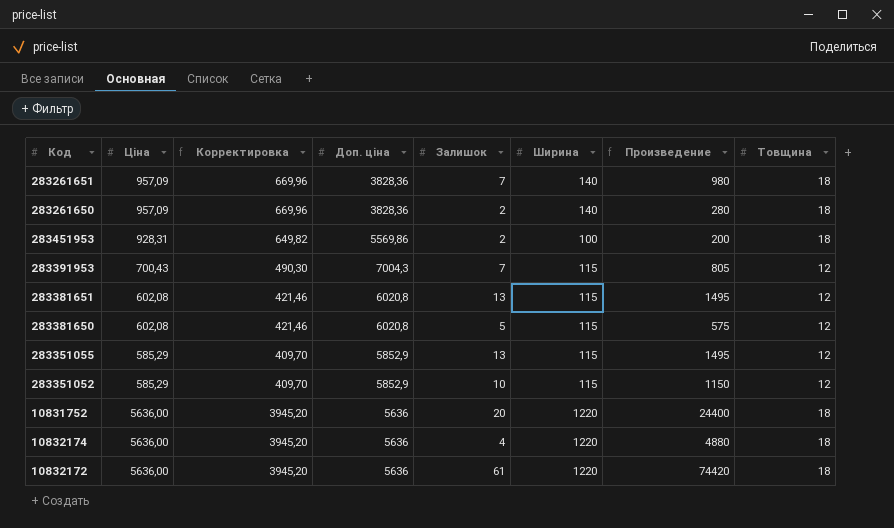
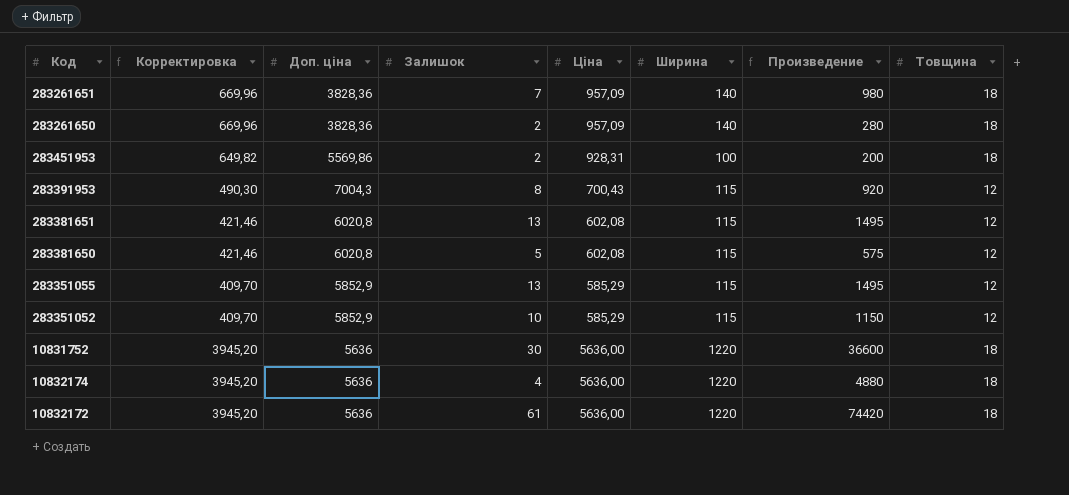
column Ціна | position: 2 -> 5
283391953 | Залишок: 7 -> 8
283391953 | Произведение: 805 -> 920
10831752 | Залишок: 20 -> 30
10831752 | Произведение: 24400 -> 36600

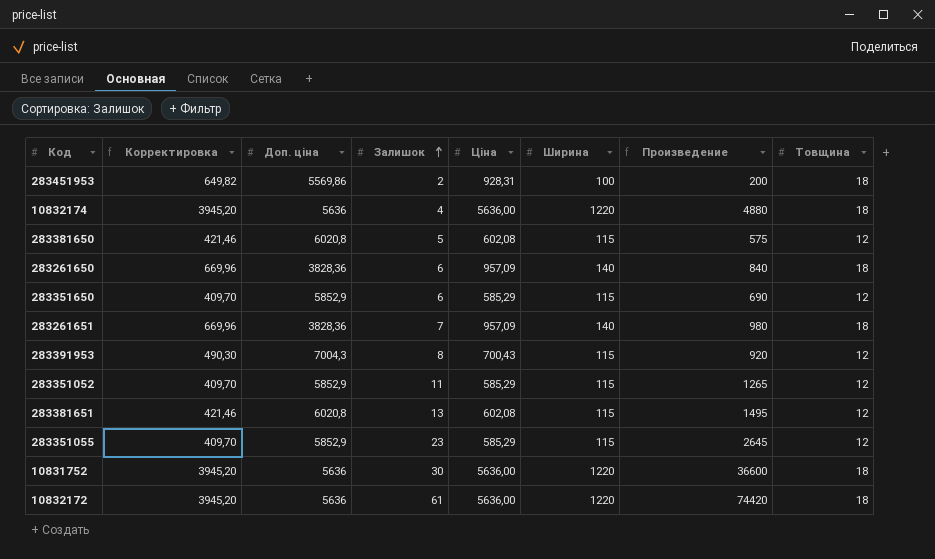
row order: none -> Залишок ascending
283261650 | Залишок: 2 -> 6
283261650 | Произведение: 280 -> 840
row 283351650: none -> 409,70 | 5852,9 | 6 | 585,29 | 115 | 690 | 12
283351052 | Залишок: 10 -> 11
283351052 | Произведение: 1150 -> 1265
283351055 | Залишок: 13 -> 23
283351055 | Произведение: 1495 -> 2645

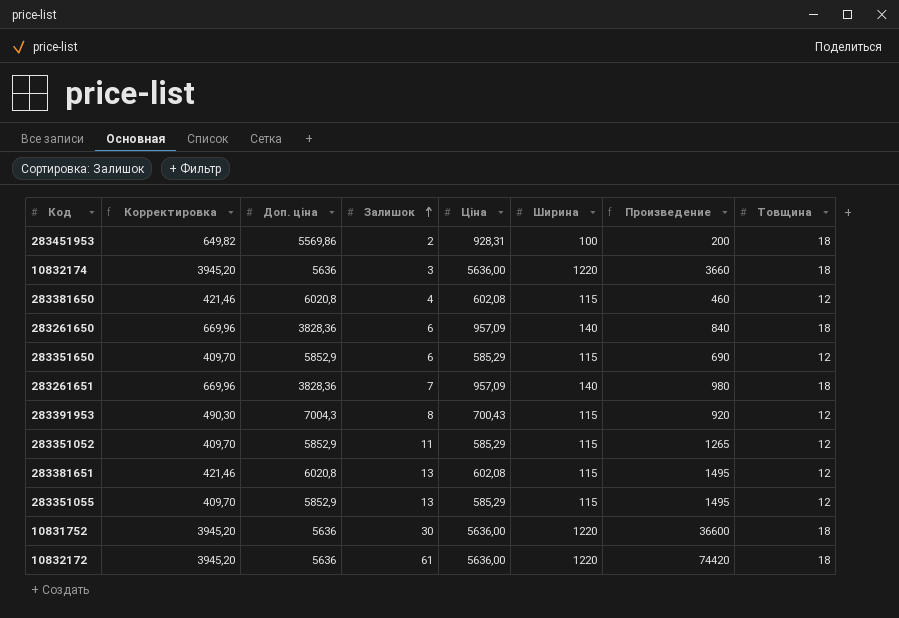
10832174 | Залишок: 4 -> 3
10832174 | Произведение: 4880 -> 3660
283381650 | Залишок: 5 -> 4
283381650 | Произведение: 575 -> 460
283351055 | Залишок: 23 -> 13
283351055 | Произведение: 2645 -> 1495

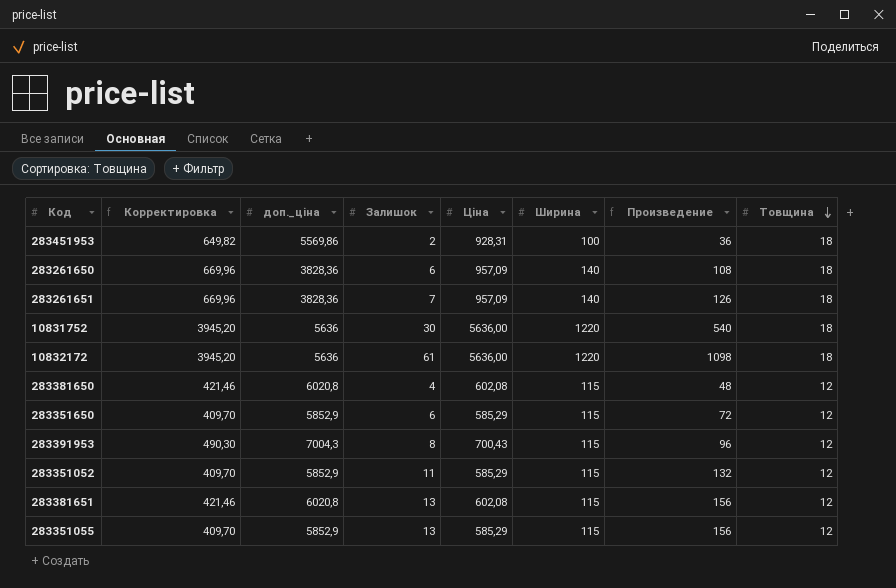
row order: Залишок ascending -> Товщина descending
column name: Доп. ціна -> доп._ціна
column Произведение | formula: [Залишок] * [Ширина] -> [Залишок] * [Товщина]
row 10832174: 3945,20 | 5636 | 3 | 5636,00 | 1220 | 3660 | 18 -> none

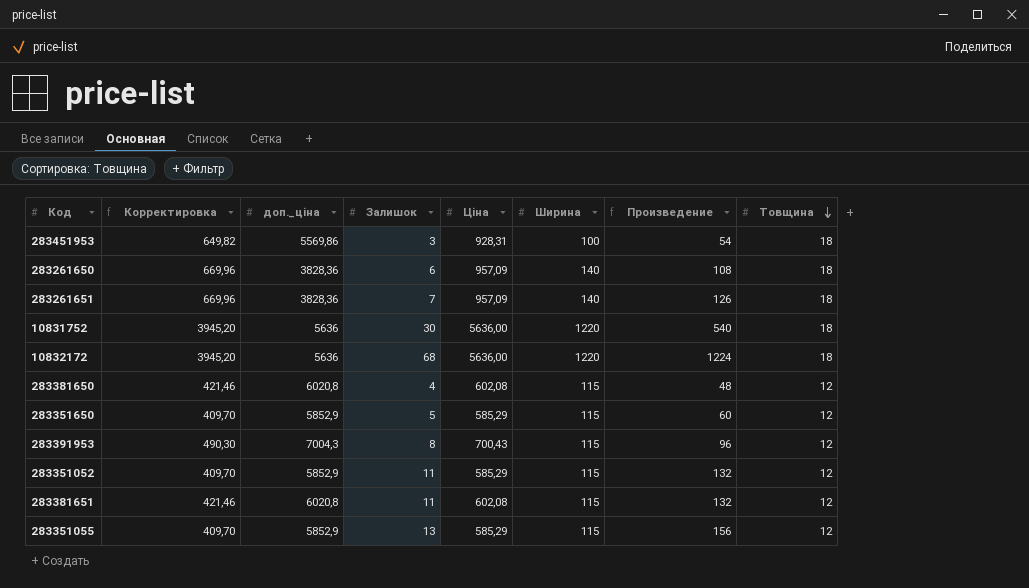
283451953 | Залишок: 2 -> 3
283451953 | Произведение: 36 -> 54
10832172 | Залишок: 61 -> 68
10832172 | Произведение: 1098 -> 1224
283351650 | Залишок: 6 -> 5
283351650 | Произведение: 72 -> 60
283381651 | Залишок: 13 -> 11
283381651 | Произведение: 156 -> 132

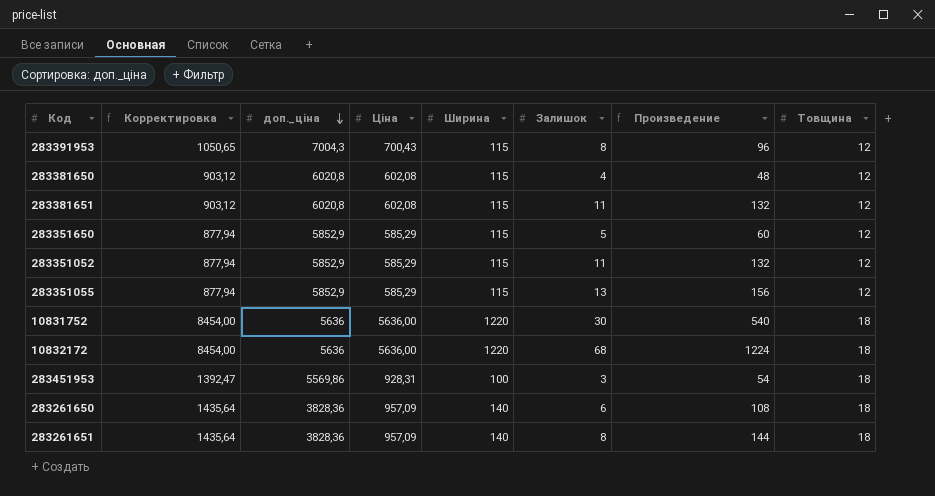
row order: Товщина descending -> доп._ціна descending
column Корректировка | formula: [Ціна] * 0,7 -> [Ціна] * 1,5
column Залишок | position: 4 -> 6
283261651 | Залишок: 7 -> 8
283261651 | Произведение: 126 -> 144

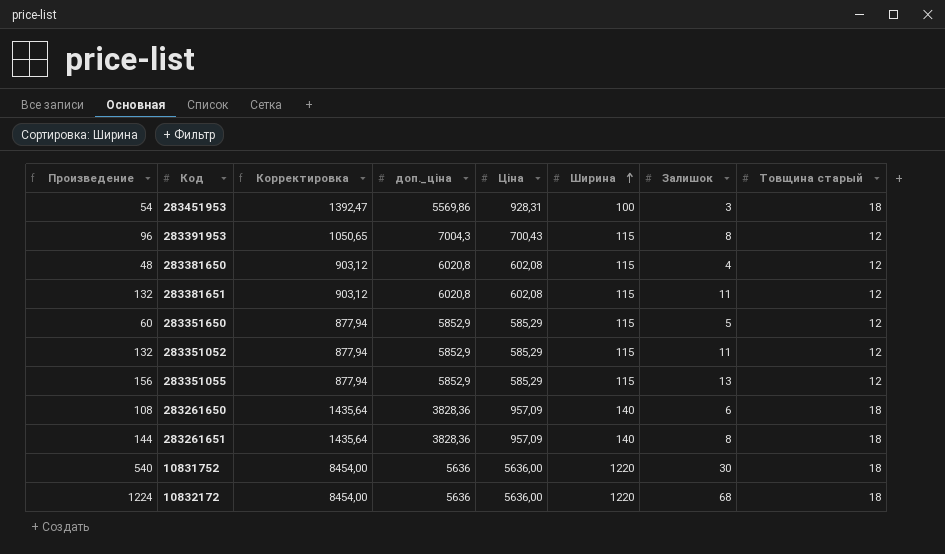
row order: доп._ціна descending -> Ширина ascending
column Произведение | position: 7 -> 1
column name: Товщина -> Товщина старый

